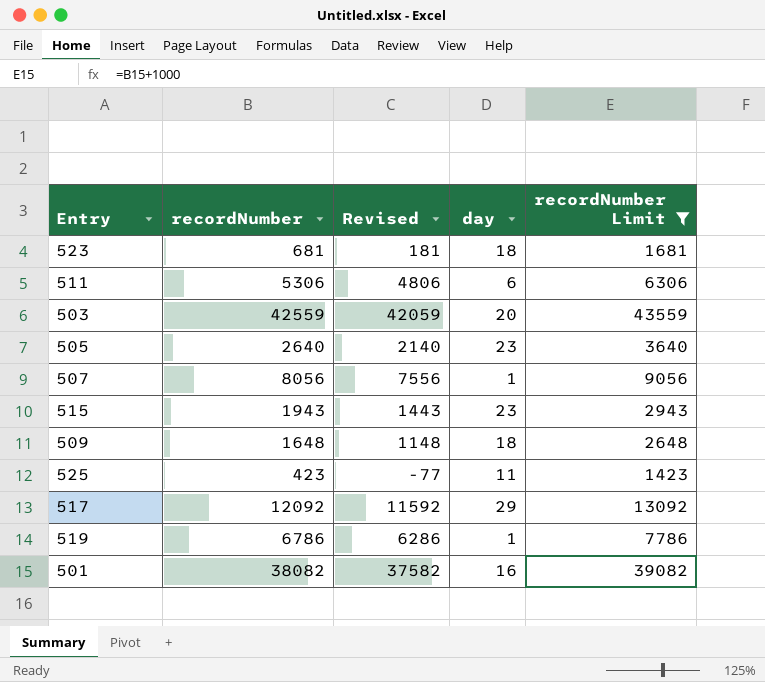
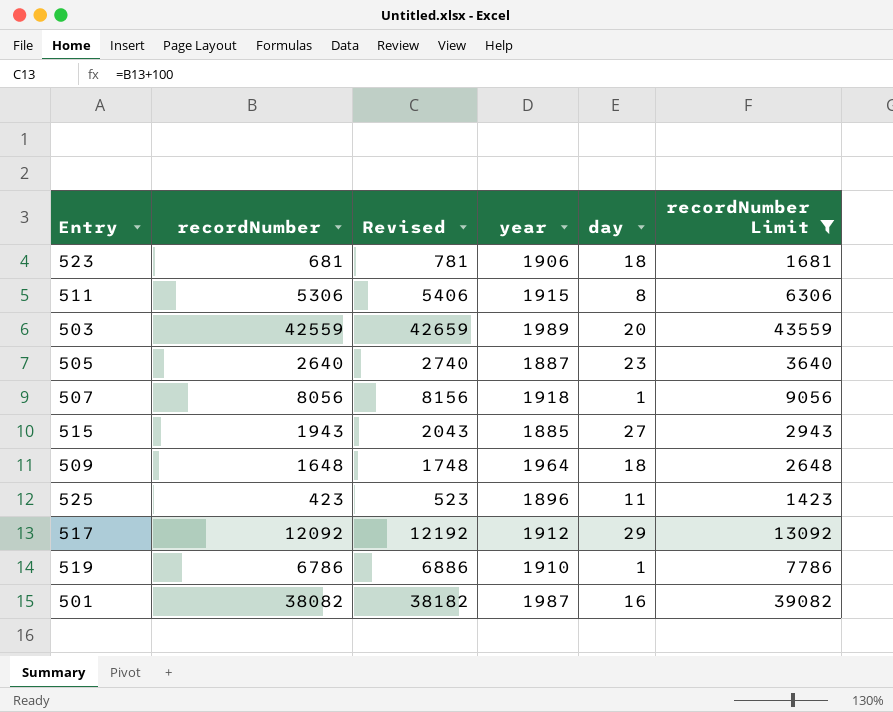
column Revised | formula: [recordNumber] - 500 -> [recordNumber] + 100
column year | position: none -> 4
511 | day: 6 -> 8
515 | day: 23 -> 27

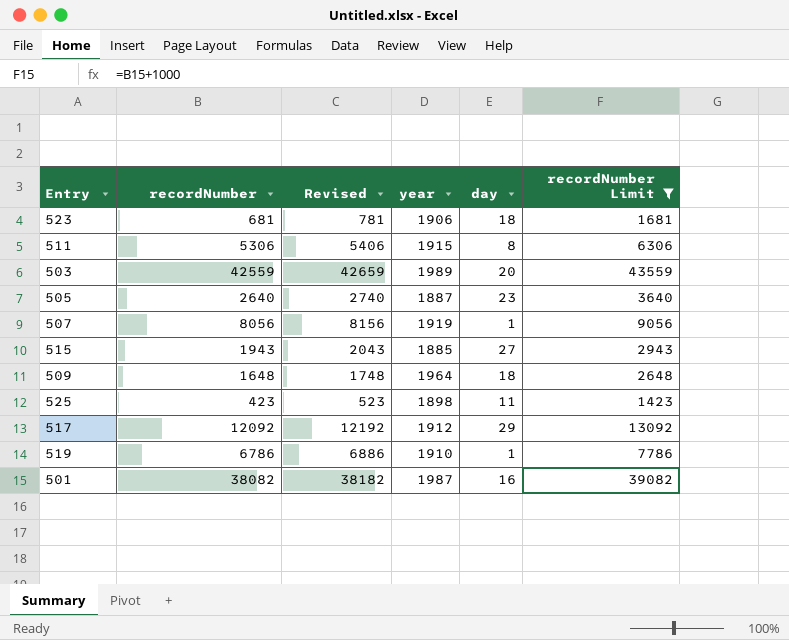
507 | year: 1918 -> 1919
525 | year: 1896 -> 1898

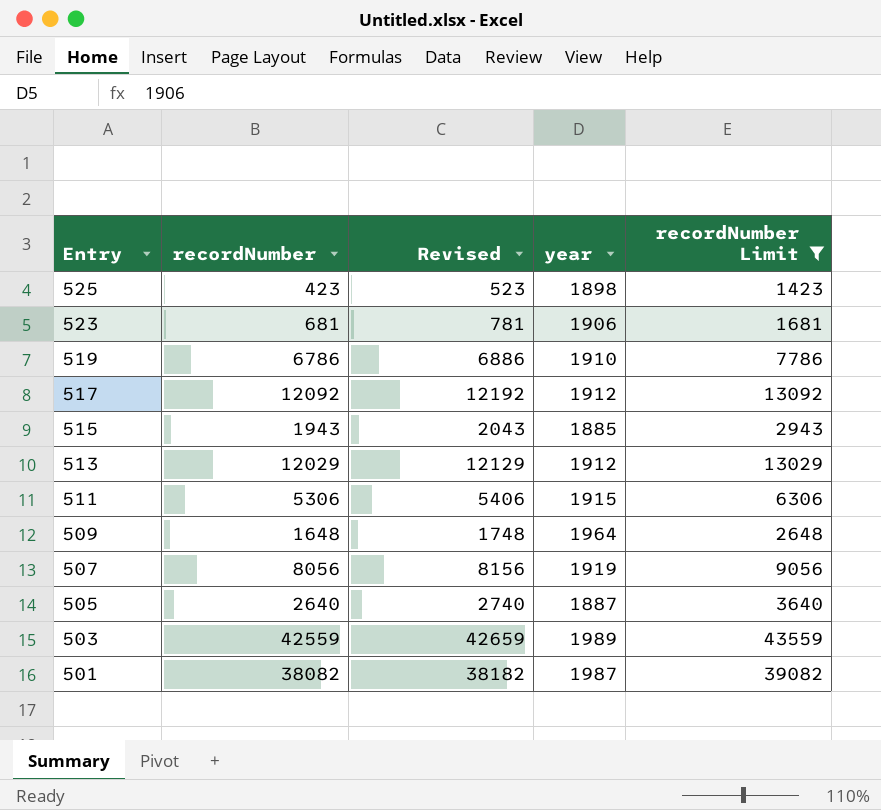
row order: none -> Entry descending
column day | position: 5 -> none
row 513: none -> 12029 | 12129 | 1912 | 13029

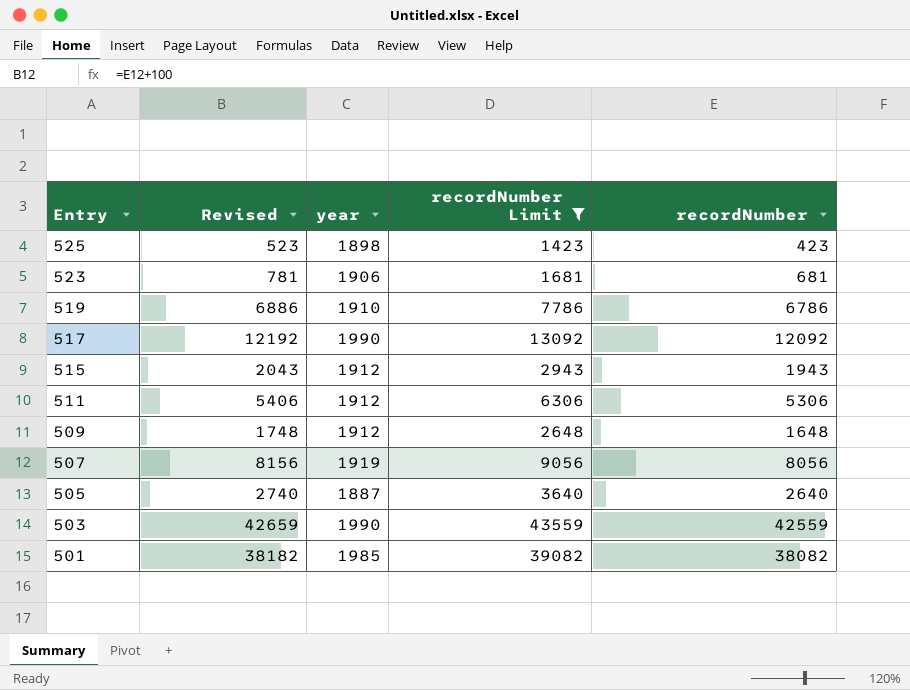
column recordNumber | position: 2 -> 5
row 513: 12029 | 12129 | 1912 | 13029 -> none
517 | year: 1912 -> 1990
515 | year: 1885 -> 1912
511 | year: 1915 -> 1912
509 | year: 1964 -> 1912
503 | year: 1989 -> 1990
501 | year: 1987 -> 1985

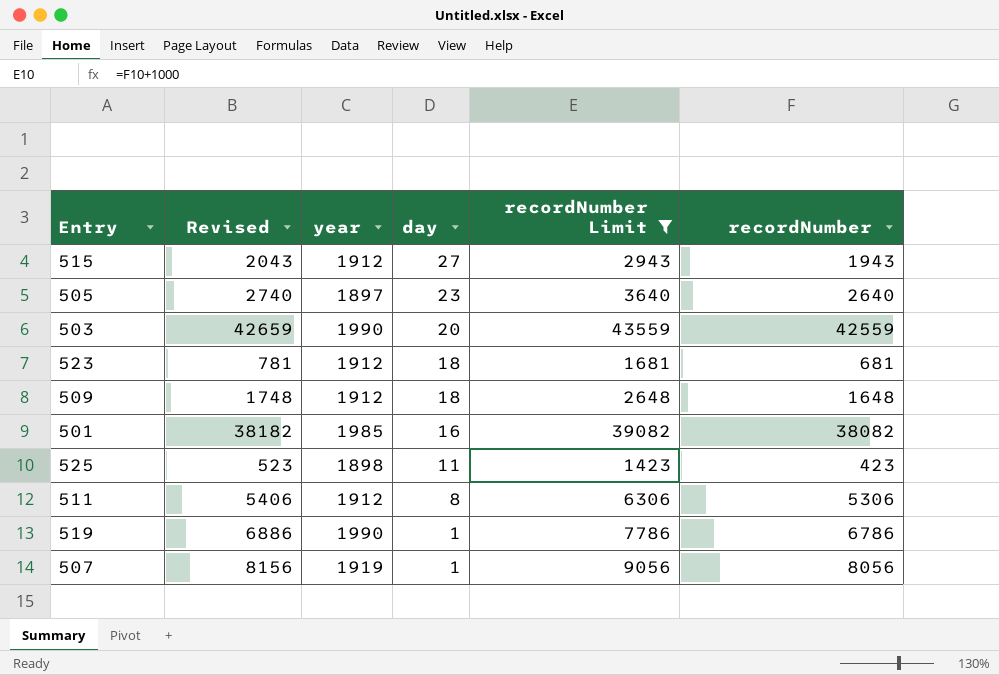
row order: Entry descending -> day descending
column day | position: none -> 4
row 517: 12192 | 1990 | 13092 | 12092 -> none
505 | year: 1887 -> 1897
523 | year: 1906 -> 1912
519 | year: 1910 -> 1990

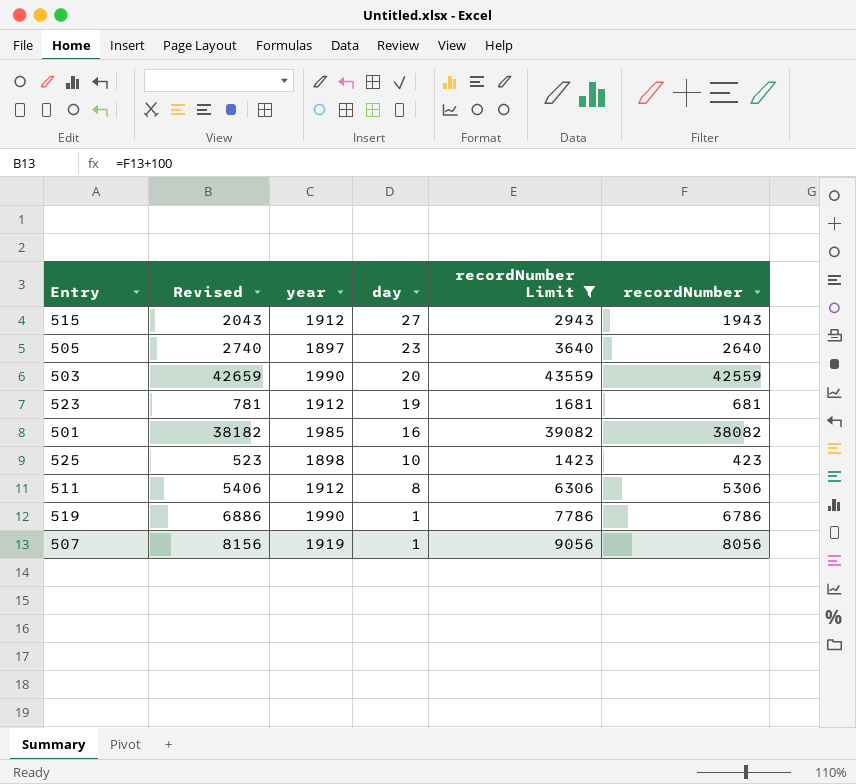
row 509: 1748 | 1912 | 18 | 2648 | 1648 -> none
523 | day: 18 -> 19
525 | day: 11 -> 10

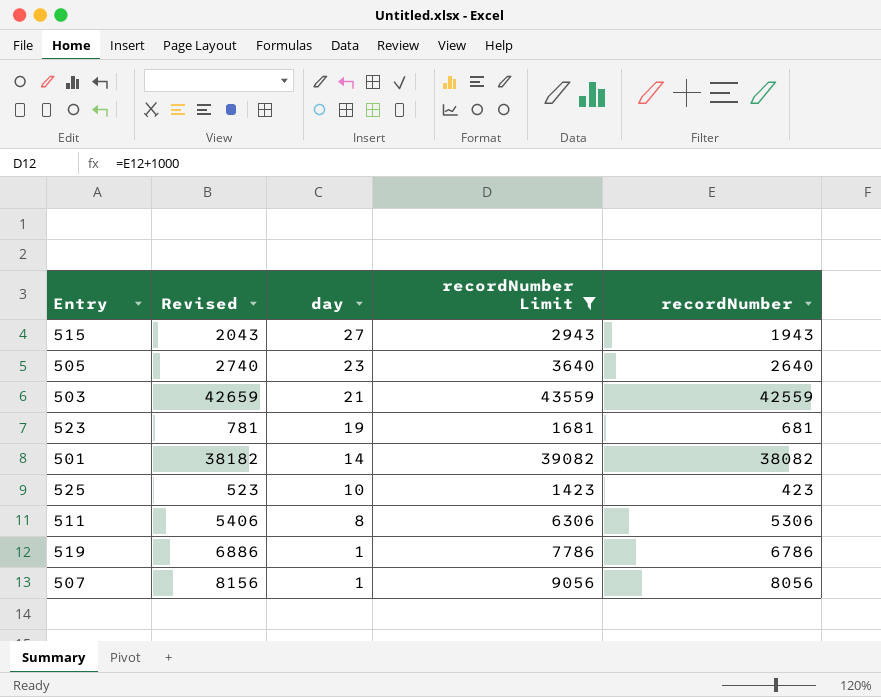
column year | position: 3 -> none
503 | day: 20 -> 21
501 | day: 16 -> 14

